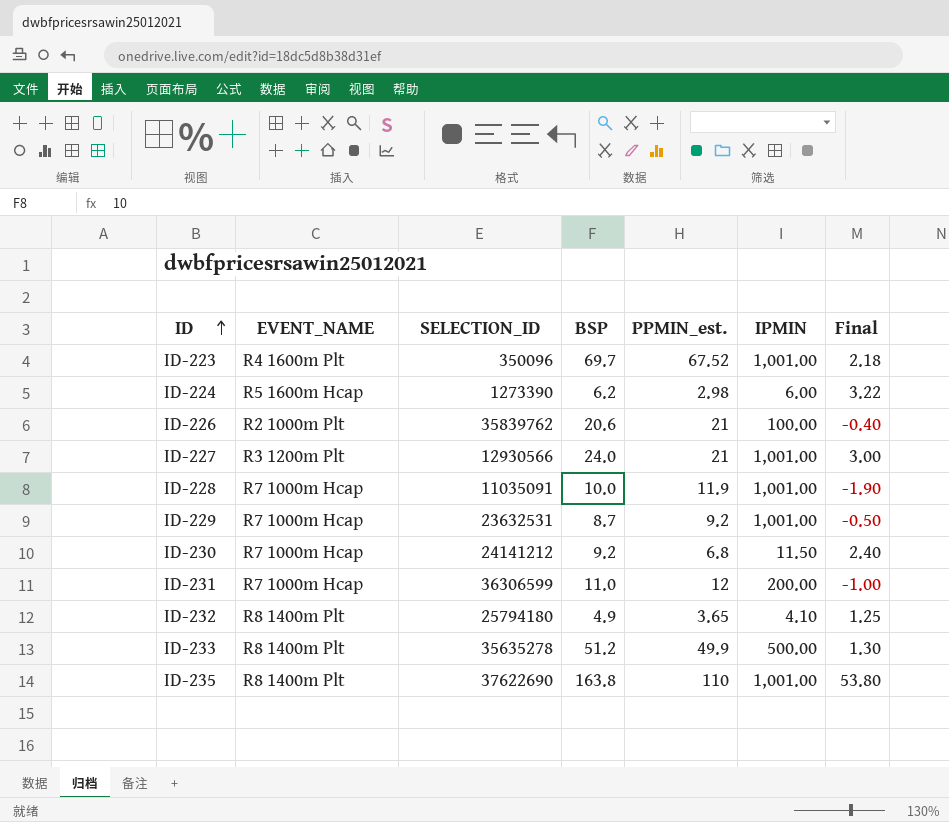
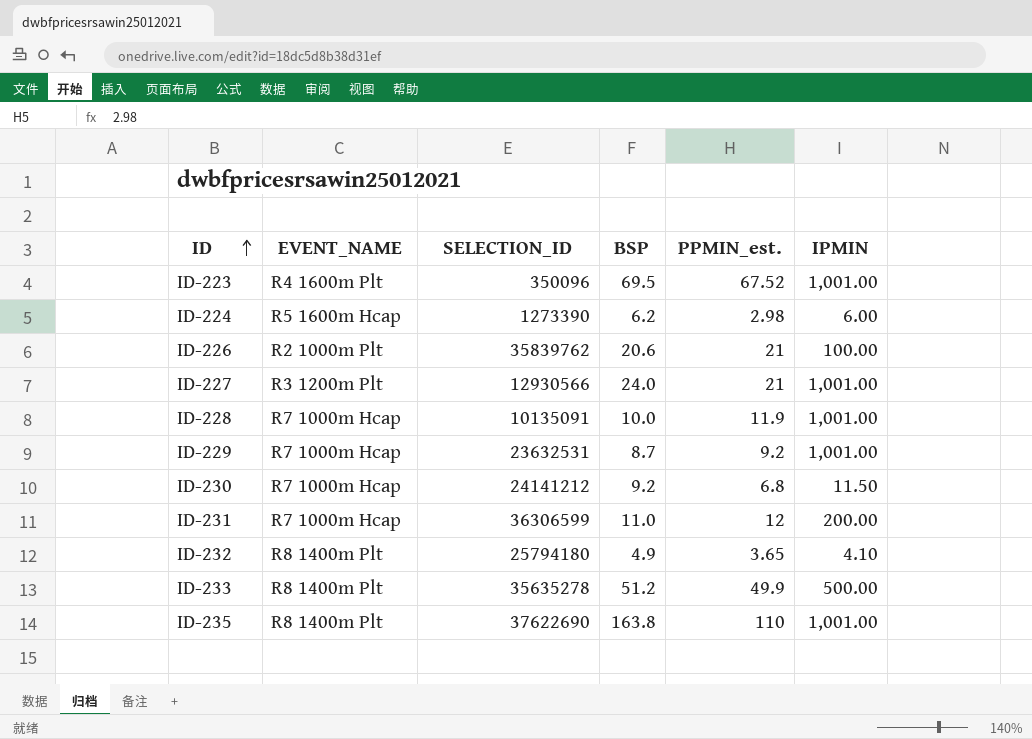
column Final | formula: [BSP] - [PPMIN_est.] -> none
ID-223 | BSP: 69.7 -> 69.5
ID-228 | SELECTION_ID: 11035091 -> 10135091

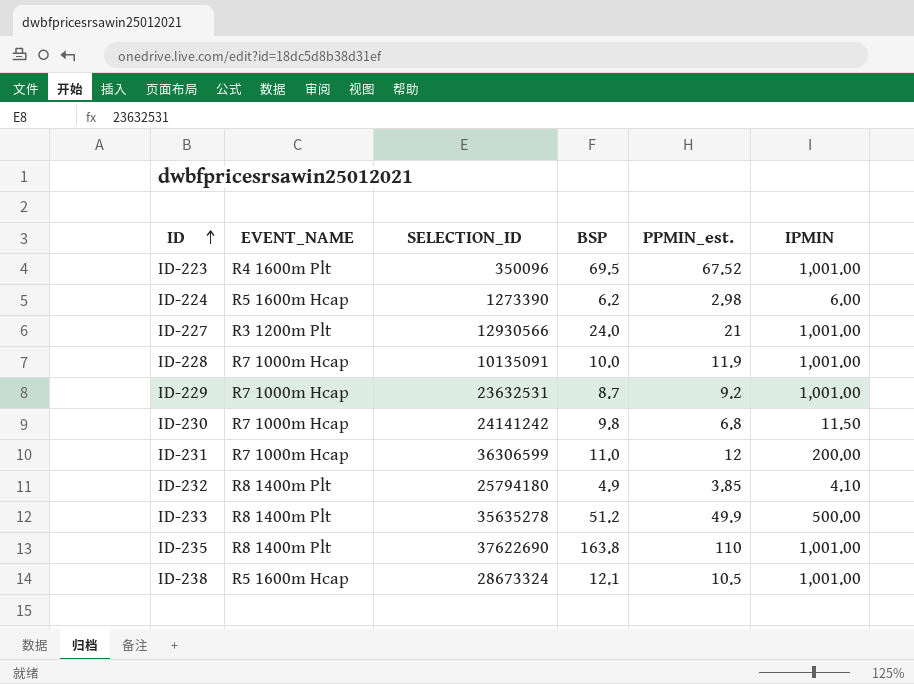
row ID-226: R2 1000m Plt | 35839762 | 20.6 | 21 | 100.00 -> none
ID-230 | SELECTION_ID: 24141212 -> 24141242
ID-230 | BSP: 9.2 -> 9.8
ID-232 | PPMIN_est.: 3.65 -> 3.85
row ID-238: none -> R5 1600m Hcap | 28673324 | 12.1 | 10.5 | 1,001.00

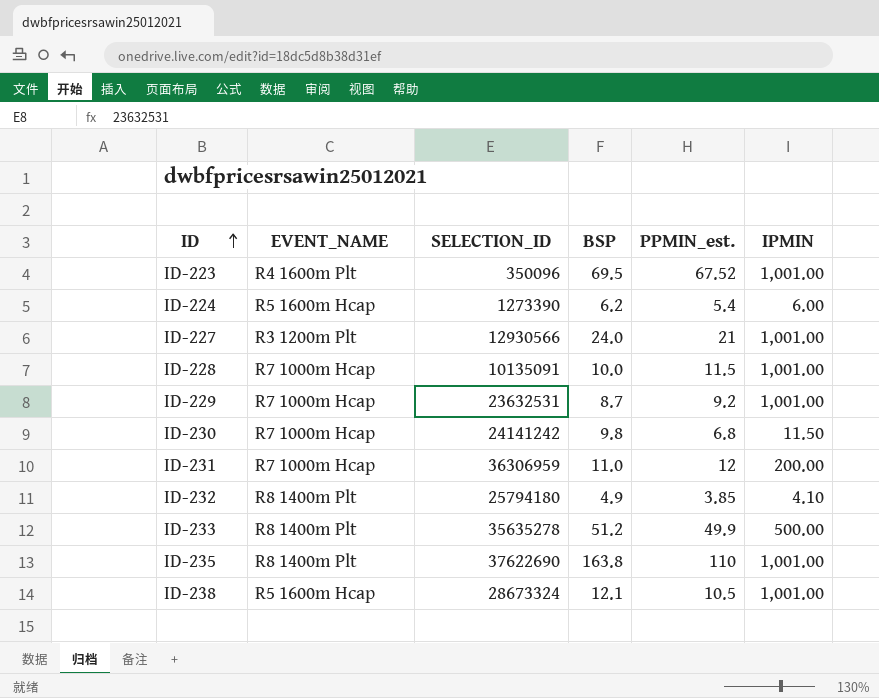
ID-224 | PPMIN_est.: 2.98 -> 5.4
ID-228 | PPMIN_est.: 11.9 -> 11.5
ID-231 | SELECTION_ID: 36306599 -> 36306959

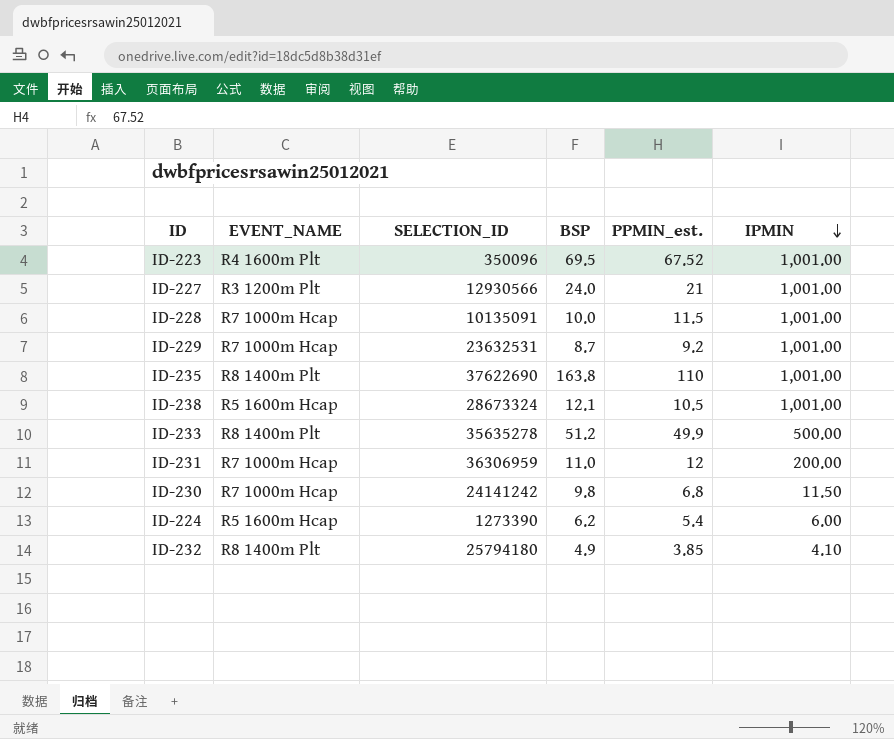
row order: ID ascending -> IPMIN descending

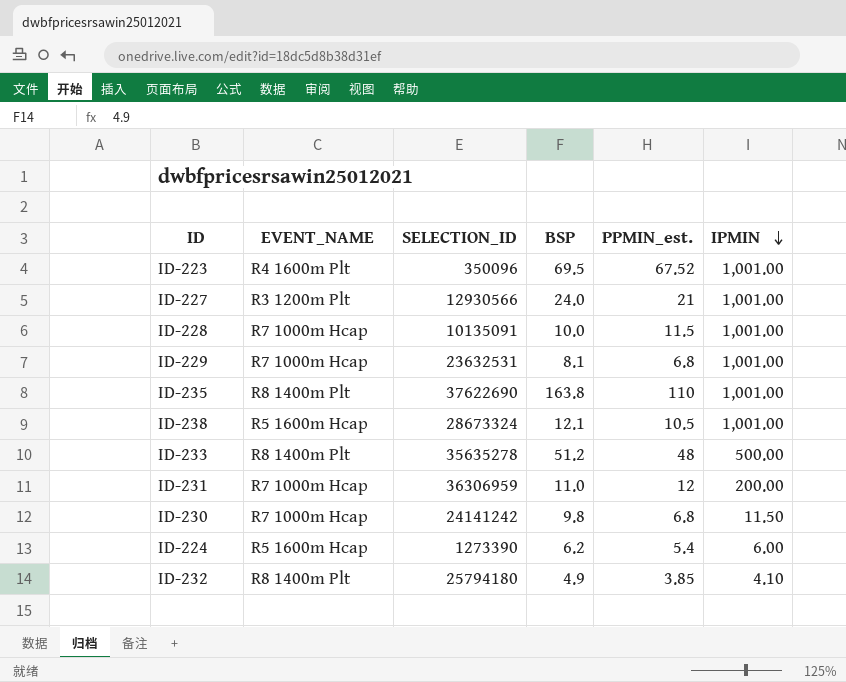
ID-229 | BSP: 8.7 -> 8.1
ID-229 | PPMIN_est.: 9.2 -> 6.8
ID-233 | PPMIN_est.: 49.9 -> 48

